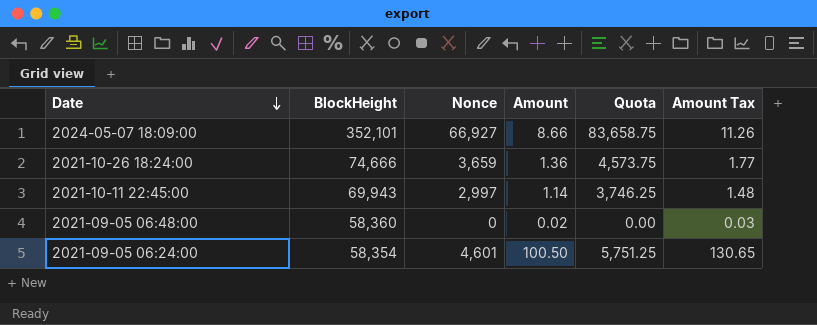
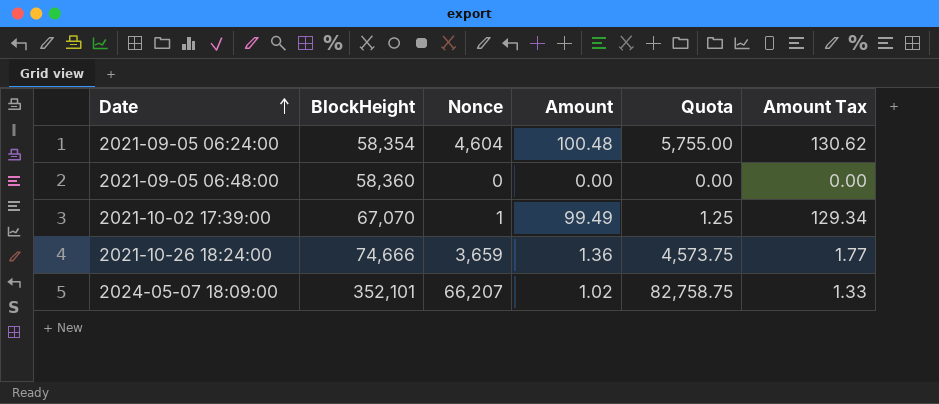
row order: Date descending -> Date ascending
row 2021-10-11 22:45:00: 69,943 | 2,997 | 1.14 | 3,746.25 | 1.48 -> none
2021-09-05 06:24:00 | Nonce: 4,601 -> 4,604
2021-09-05 06:24:00 | Amount: 100.50 -> 100.48
2021-09-05 06:24:00 | Quota: 5,751.25 -> 5,755.00
2021-09-05 06:24:00 | Amount Tax: 130.65 -> 130.62
2021-09-05 06:48:00 | Amount: 0.02 -> 0.00
2021-09-05 06:48:00 | Amount Tax: 0.03 -> 0.00
row 2021-10-02 17:39:00: none -> 67,070 | 1 | 99.49 | 1.25 | 129.34
2024-05-07 18:09:00 | Nonce: 66,927 -> 66,207
2024-05-07 18:09:00 | Amount: 8.66 -> 1.02
2024-05-07 18:09:00 | Quota: 83,658.75 -> 82,758.75
2024-05-07 18:09:00 | Amount Tax: 11.26 -> 1.33

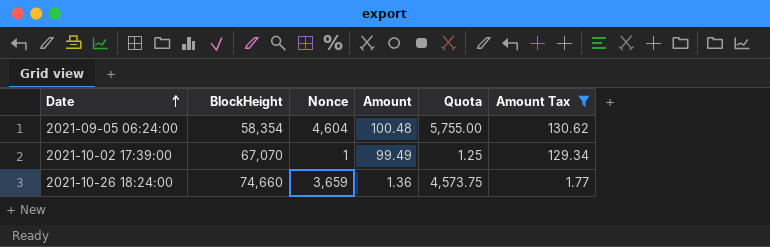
filter: none -> Amount Tax >= 1.77
2021-10-26 18:24:00 | BlockHeight: 74,666 -> 74,660

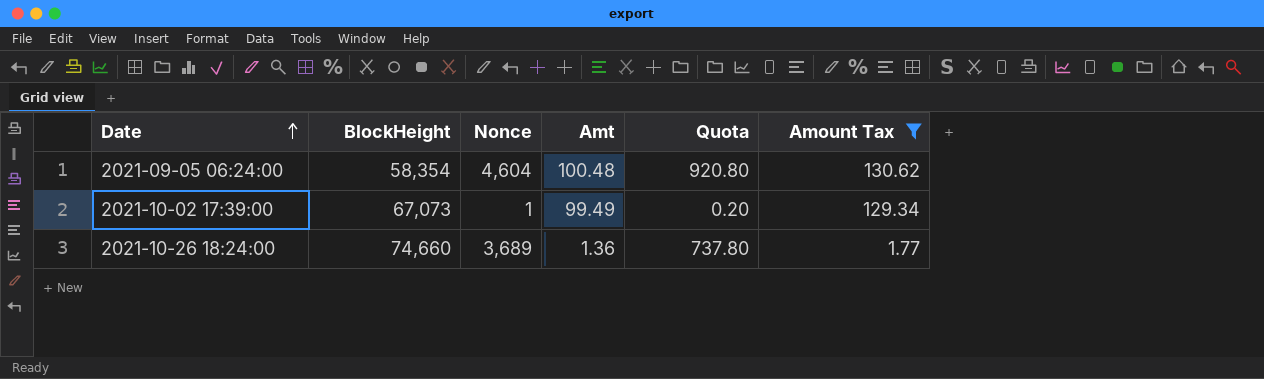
column name: Amount -> Amt
column Quota | formula: [Nonce] * 1.25 -> [Nonce] * 0.2
2021-10-02 17:39:00 | BlockHeight: 67,070 -> 67,073
2021-10-26 18:24:00 | Nonce: 3,659 -> 3,689

